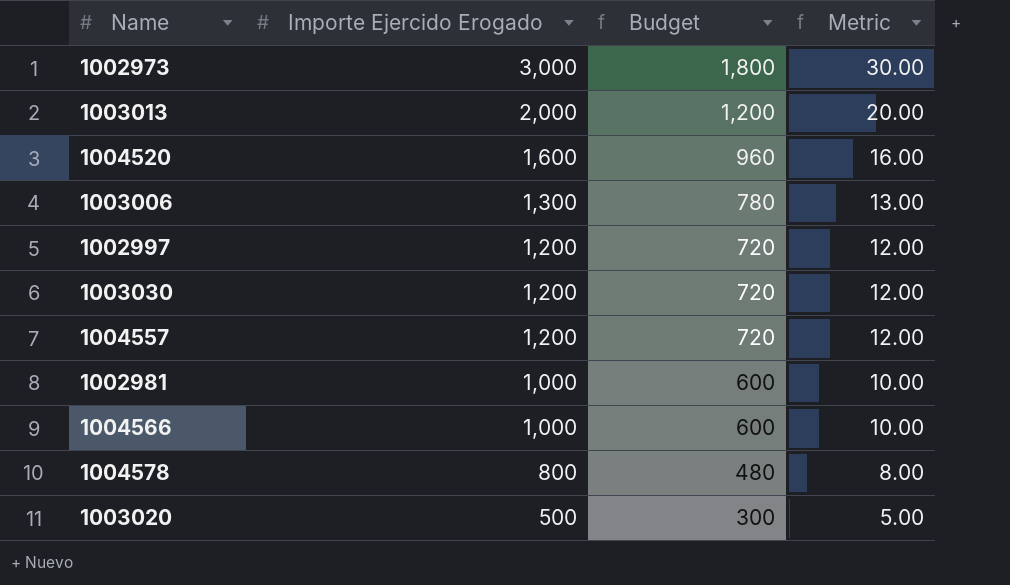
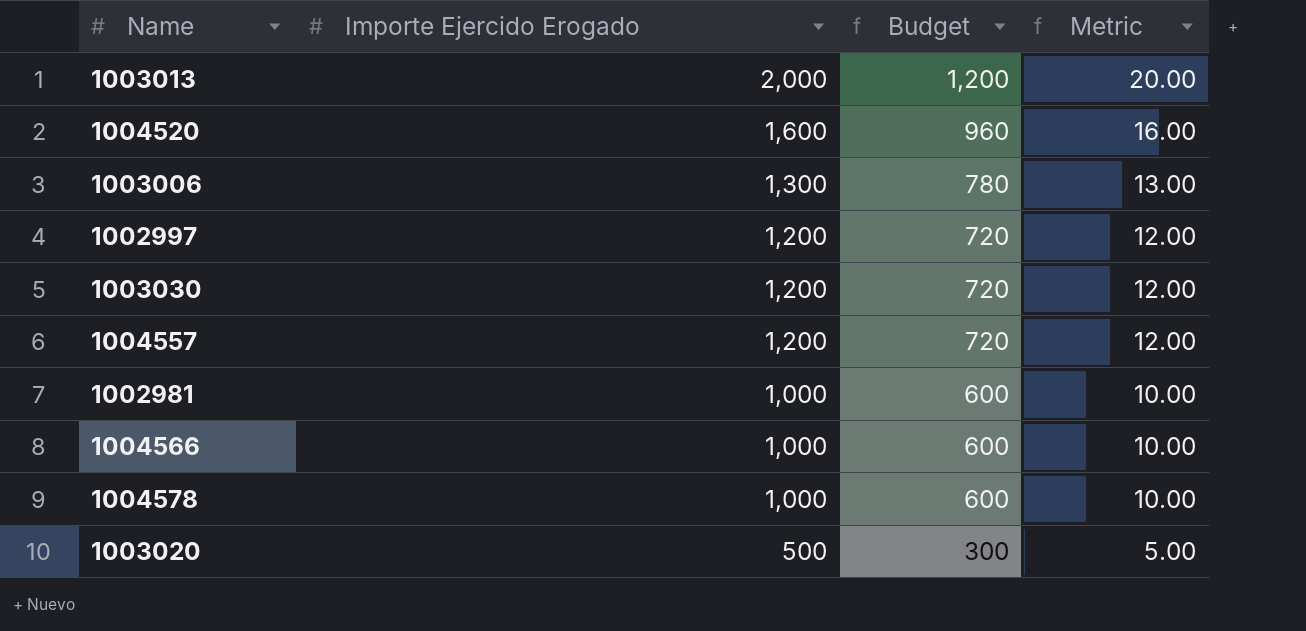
row 1002973: 3,000 | 1,800 | 30.00 -> none
1004578 | Importe Ejercido Erogado: 800 -> 1,000
1004578 | Budget: 480 -> 600
1004578 | Metric: 8.00 -> 10.00

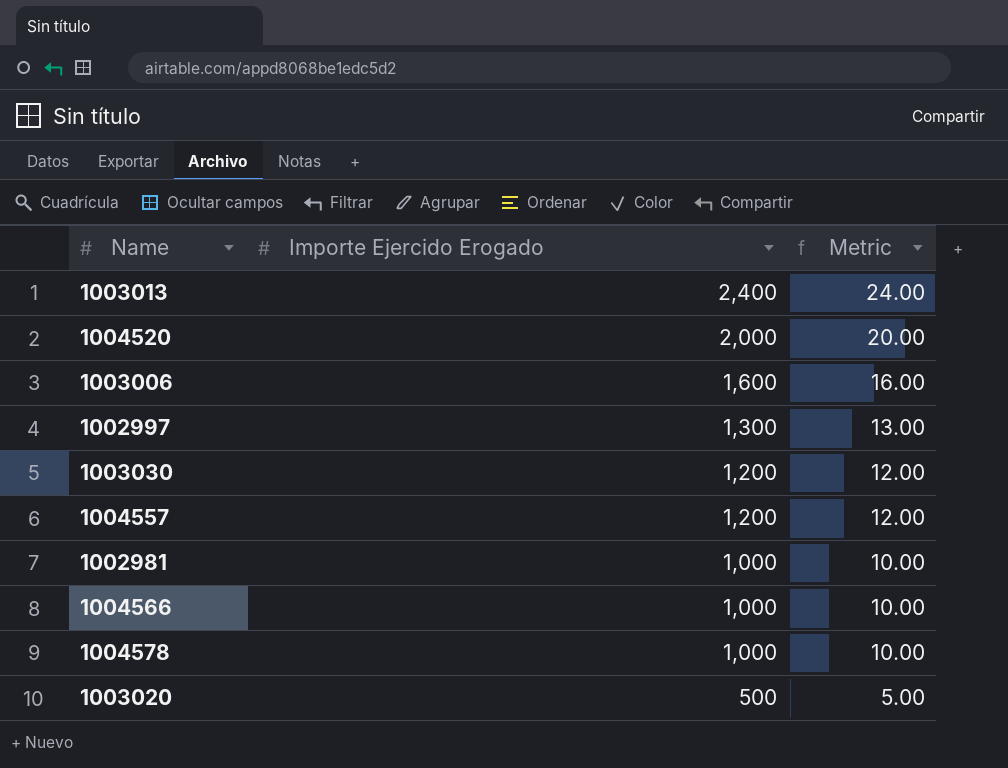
column Budget | formula: [Importe Ejercido Erogado] * 0.6 -> none
1003013 | Importe Ejercido Erogado: 2,000 -> 2,400
1003013 | Metric: 20.00 -> 24.00
1004520 | Importe Ejercido Erogado: 1,600 -> 2,000
1004520 | Metric: 16.00 -> 20.00
1003006 | Importe Ejercido Erogado: 1,300 -> 1,600
1003006 | Metric: 13.00 -> 16.00
1002997 | Importe Ejercido Erogado: 1,200 -> 1,300
1002997 | Metric: 12.00 -> 13.00

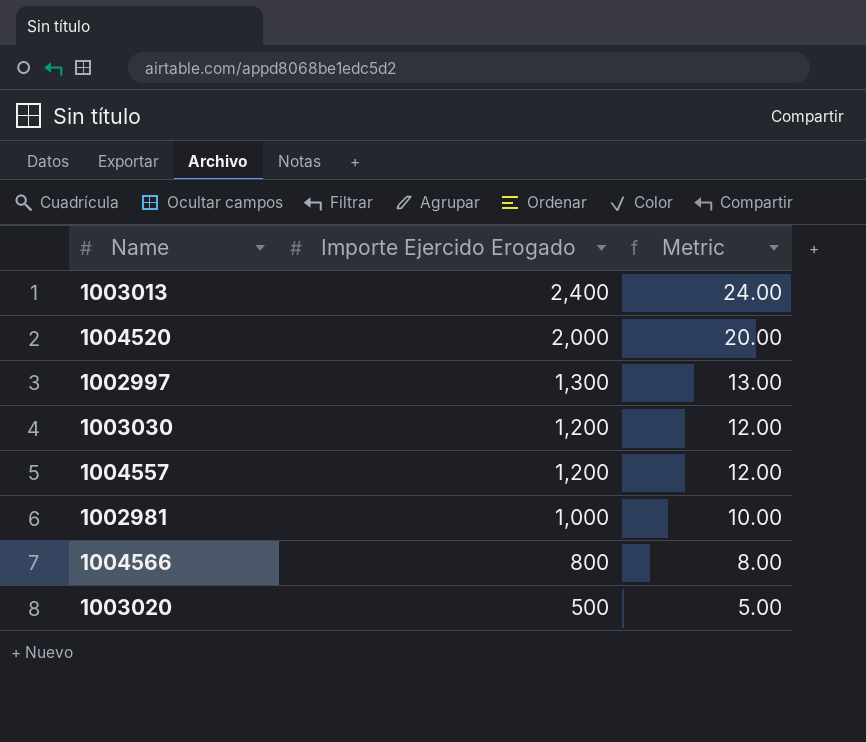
row 1003006: 1,600 | 16.00 -> none
row 1004578: 1,000 | 10.00 -> none
1004566 | Importe Ejercido Erogado: 1,000 -> 800
1004566 | Metric: 10.00 -> 8.00

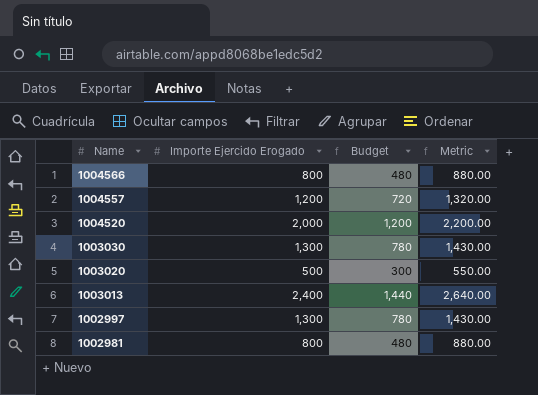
row order: Importe Ejercido Erogado descending -> Name descending
column Budget | formula: none -> [Importe Ejercido Erogado] * 0.6
column Metric | formula: [Importe Ejercido Erogado] * 0.01 -> [Importe Ejercido Erogado] * 1.1
1003030 | Importe Ejercido Erogado: 1,200 -> 1,300
1002981 | Importe Ejercido Erogado: 1,000 -> 800

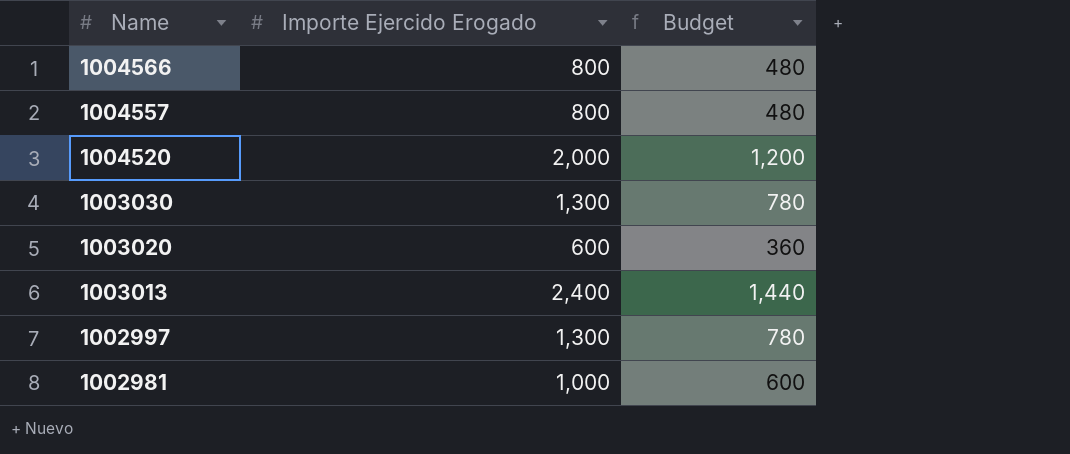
column Metric | formula: [Importe Ejercido Erogado] * 1.1 -> none
1004557 | Importe Ejercido Erogado: 1,200 -> 800
1004557 | Budget: 720 -> 480
1003020 | Importe Ejercido Erogado: 500 -> 600
1003020 | Budget: 300 -> 360
1002981 | Importe Ejercido Erogado: 800 -> 1,000
1002981 | Budget: 480 -> 600

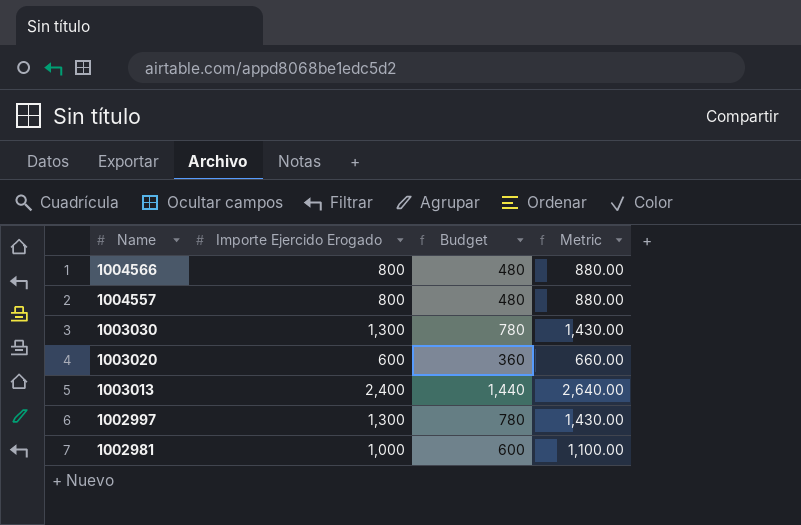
column Metric | formula: none -> [Importe Ejercido Erogado] * 1.1
row 1004520: 2,000 | 1,200 -> none

